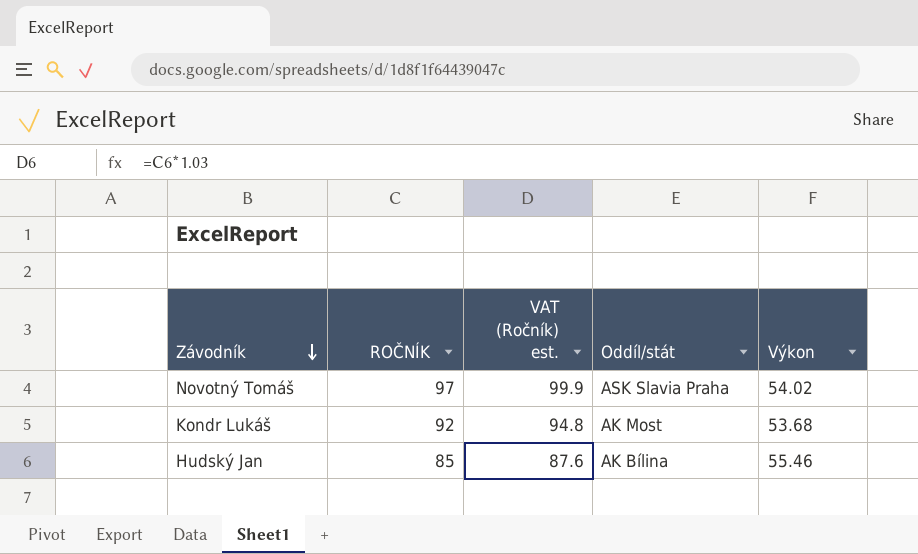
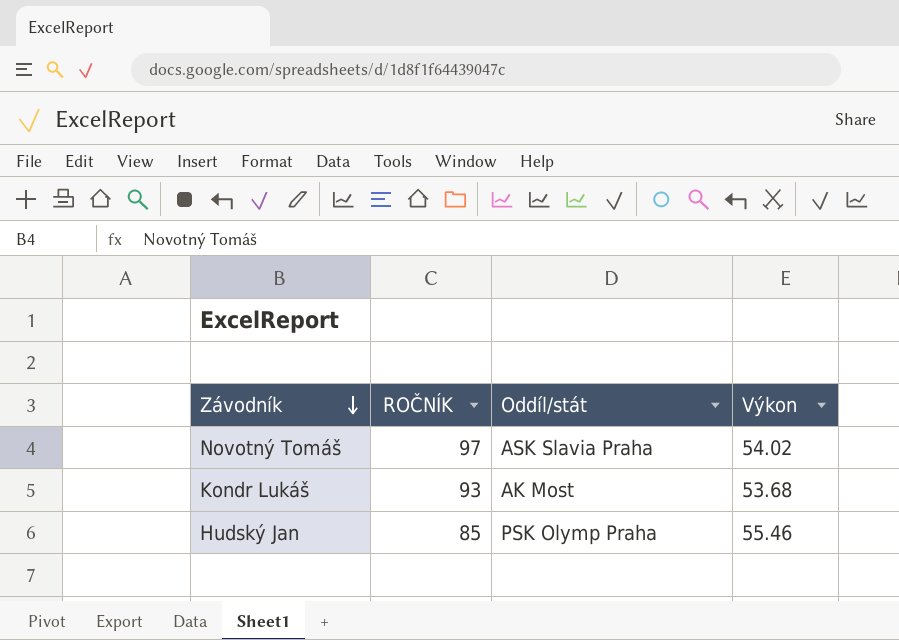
column VAT (Ročník) est. | formula: [ROČNÍK] * 1.03 -> none
Kondr Lukáš | ROČNÍK: 92 -> 93
Hudský Jan | Oddíl/stát: AK Bílina -> PSK Olymp Praha

